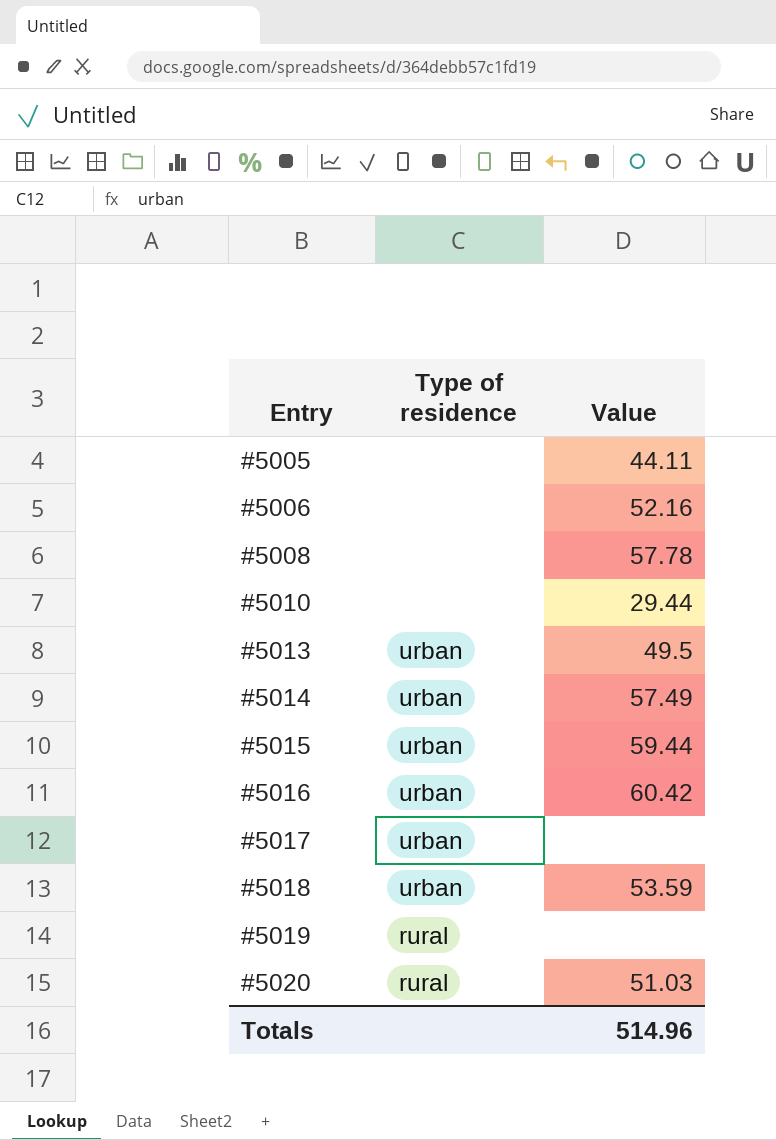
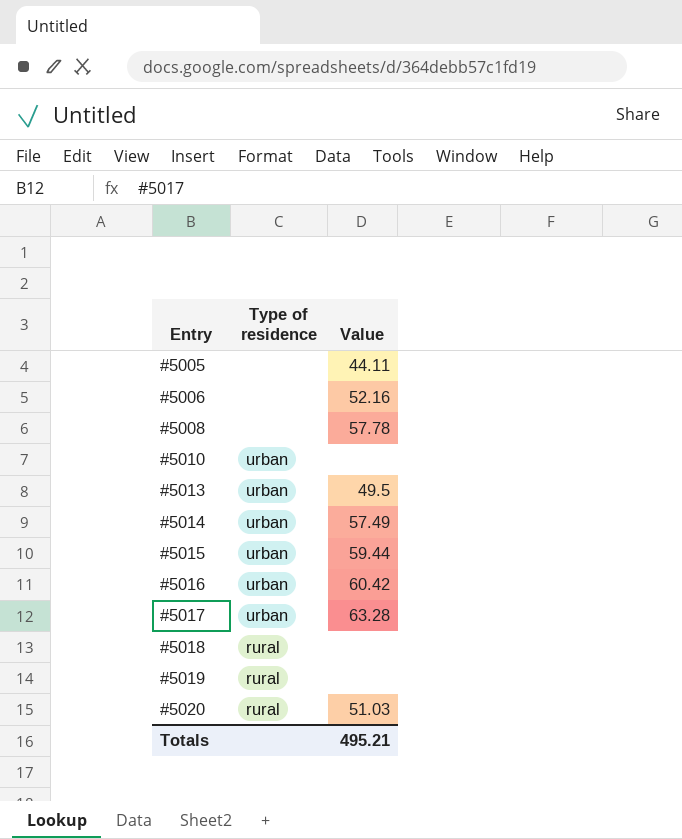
#5010 | Type of residence: none -> urban
#5010 | Value: 29.44 -> none
#5017 | Value: none -> 63.28
#5018 | Type of residence: urban -> rural
#5018 | Value: 53.59 -> none
Totals | Value: 514.96 -> 495.21

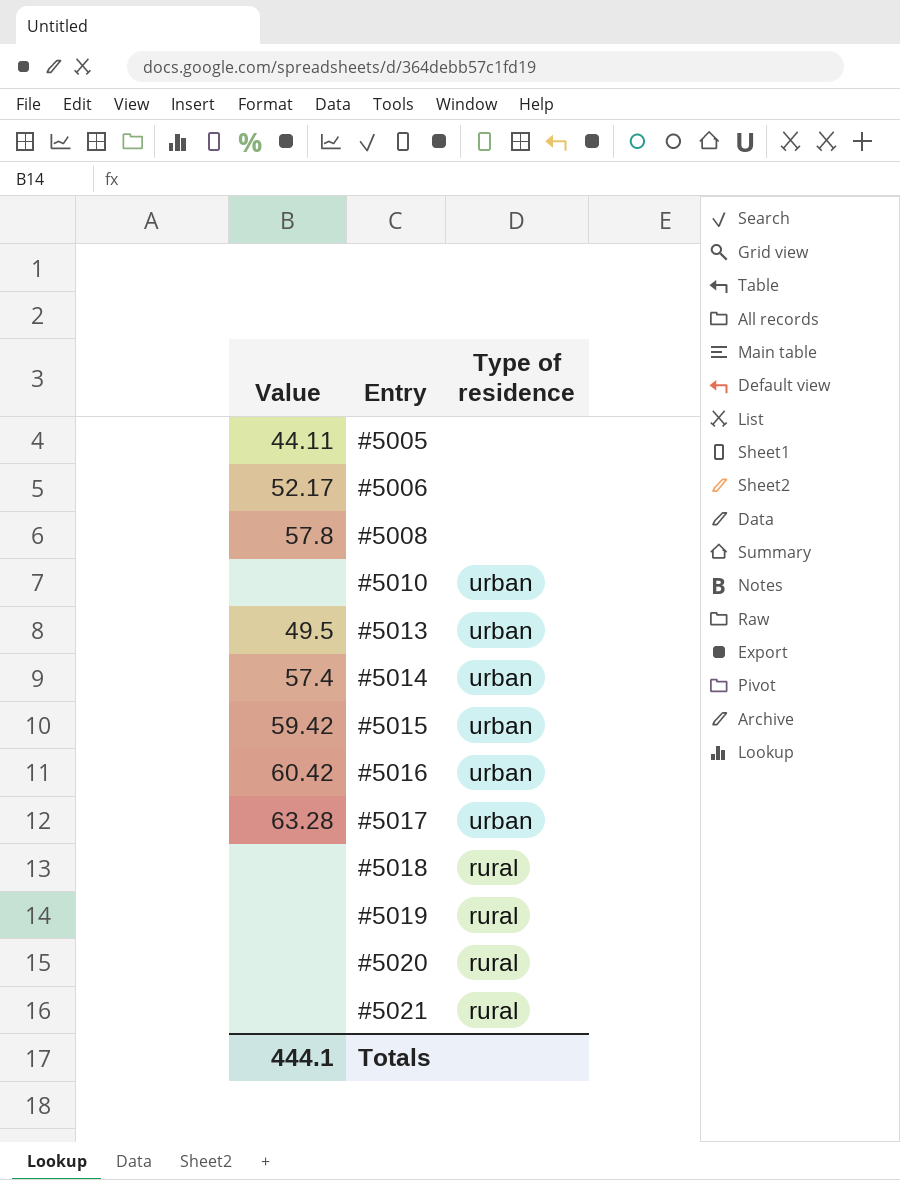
column Value | position: 3 -> 1
#5006 | Value: 52.16 -> 52.17
#5008 | Value: 57.78 -> 57.8
#5014 | Value: 57.49 -> 57.4
#5015 | Value: 59.44 -> 59.42
#5020 | Value: 51.03 -> none
row #5021: none -> none | rural
Totals | Value: 495.21 -> 444.1

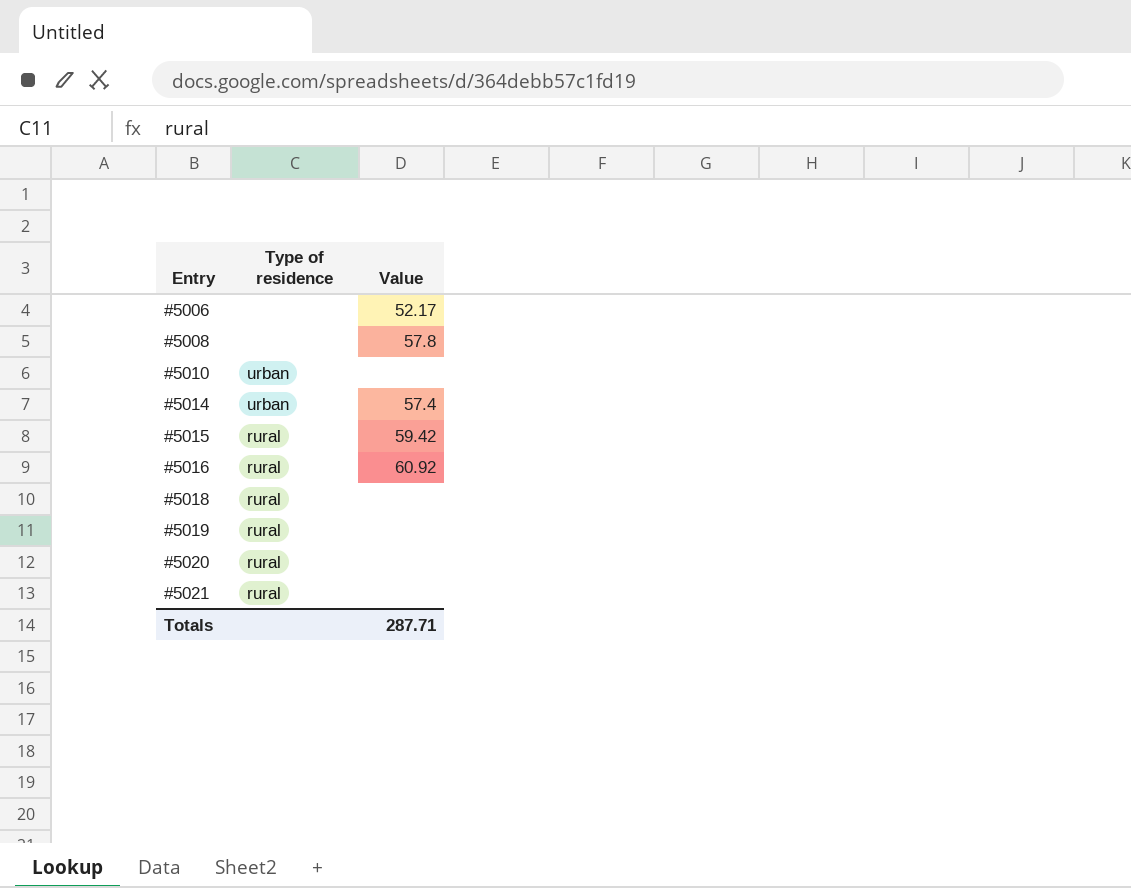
column Value | position: 1 -> 3
row #5005: 44.11 | none -> none
row #5013: 49.5 | urban -> none
row #5017: 63.28 | urban -> none
#5015 | Type of residence: urban -> rural
#5016 | Type of residence: urban -> rural
#5016 | Value: 60.42 -> 60.92
Totals | Value: 444.1 -> 287.71

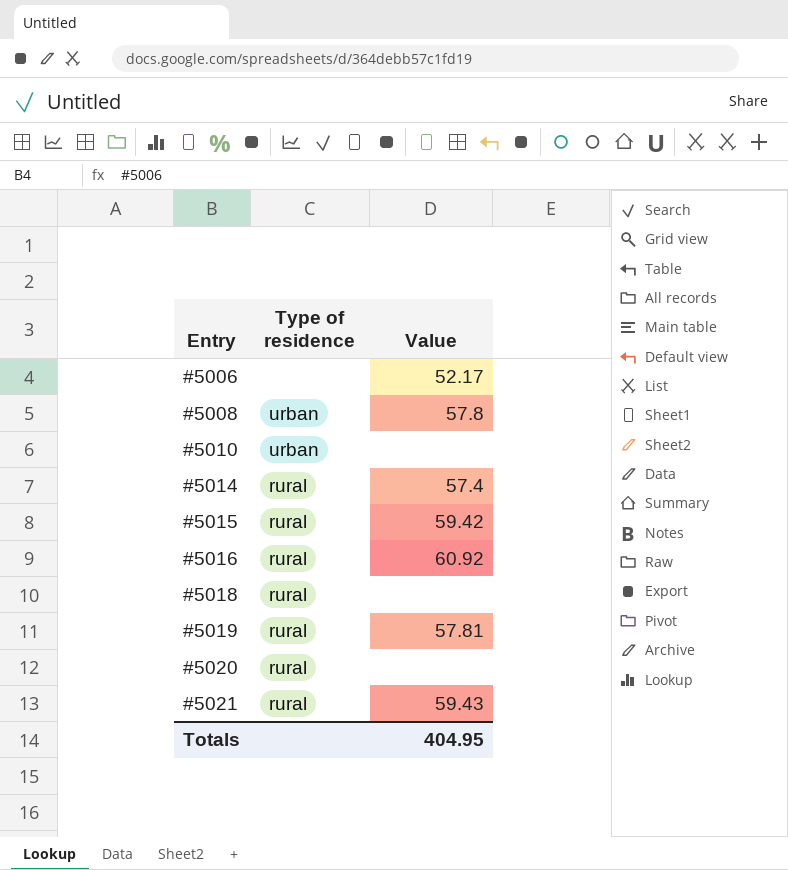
#5008 | Type of residence: none -> urban
#5014 | Type of residence: urban -> rural
#5019 | Value: none -> 57.81
#5021 | Value: none -> 59.43
Totals | Value: 287.71 -> 404.95

